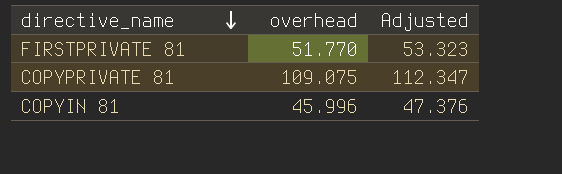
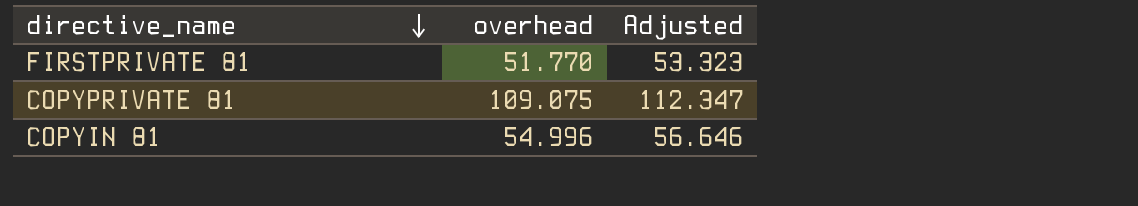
COPYIN 81 | overhead: 45.996 -> 54.996
COPYIN 81 | Adjusted: 47.376 -> 56.646

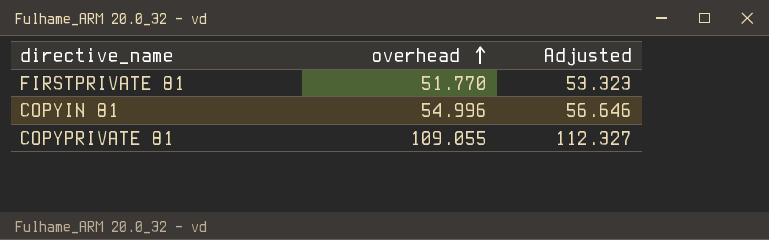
row order: directive_name descending -> overhead ascending
COPYPRIVATE 81 | overhead: 109.075 -> 109.055
COPYPRIVATE 81 | Adjusted: 112.347 -> 112.327

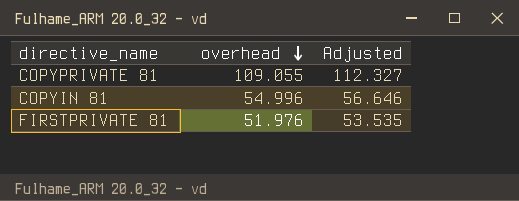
row order: overhead ascending -> overhead descending
FIRSTPRIVATE 81 | overhead: 51.770 -> 51.976
FIRSTPRIVATE 81 | Adjusted: 53.323 -> 53.535

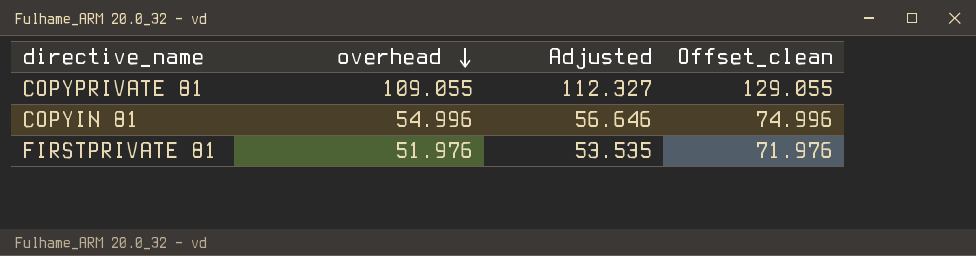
column Offset_clean | formula: none -> [overhead] + 20

